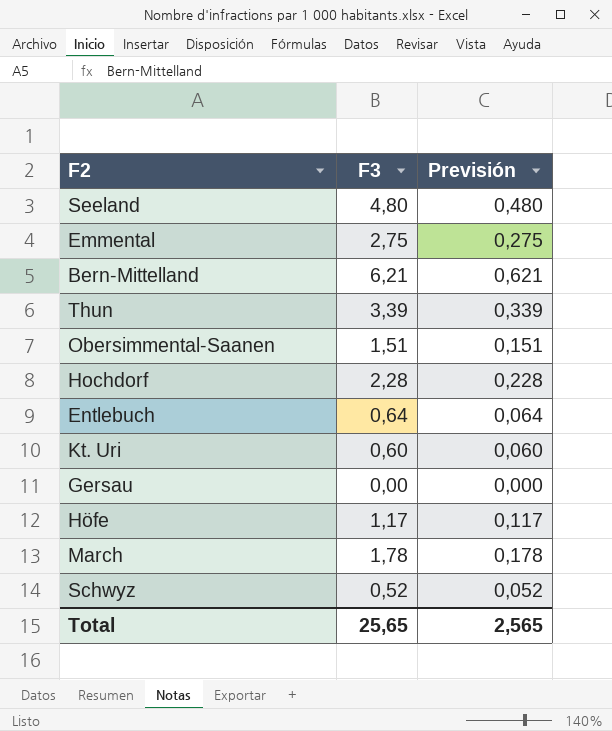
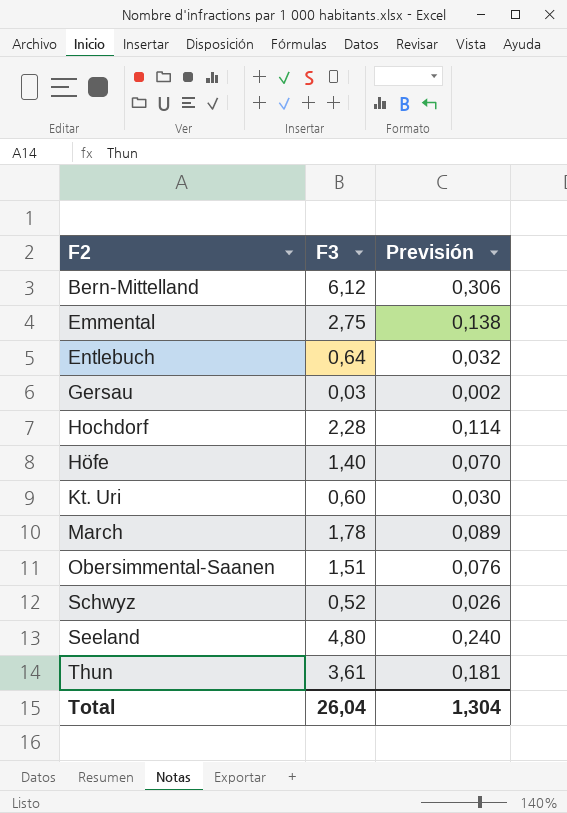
row order: none -> F2 ascending
column Previsión | formula: [F3] * 0,1 -> [F3] * 0,05
Bern-Mittelland | F3: 6,21 -> 6,12
Gersau | F3: 0,00 -> 0,03
Höfe | F3: 1,17 -> 1,40
Thun | F3: 3,39 -> 3,61
Total | F3: 25,65 -> 26,04
Total | Previsión: 2,565 -> 1,304

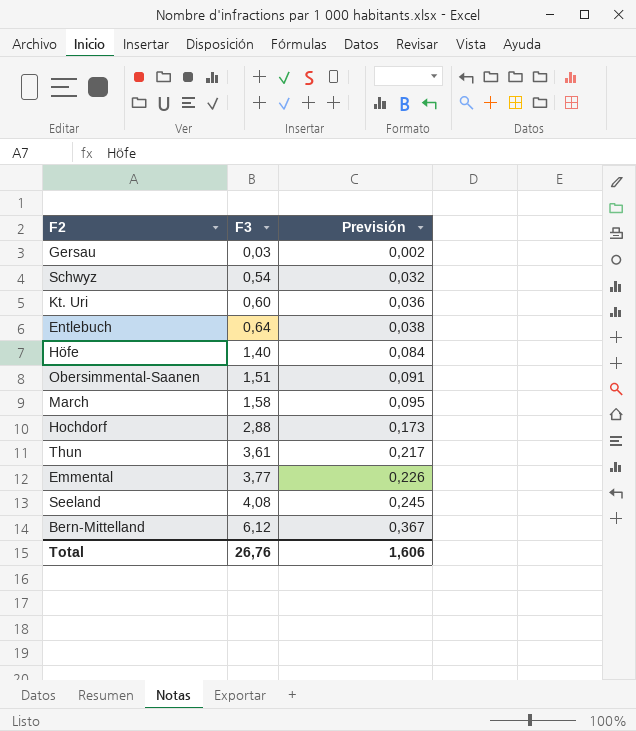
row order: F2 ascending -> F3 ascending
column Previsión | formula: [F3] * 0,05 -> [F3] * 0,06
Schwyz | F3: 0,52 -> 0,54
March | F3: 1,78 -> 1,58
Hochdorf | F3: 2,28 -> 2,88
Emmental | F3: 2,75 -> 3,77
Seeland | F3: 4,80 -> 4,08
Total | F3: 26,04 -> 26,76
Total | Previsión: 1,304 -> 1,606

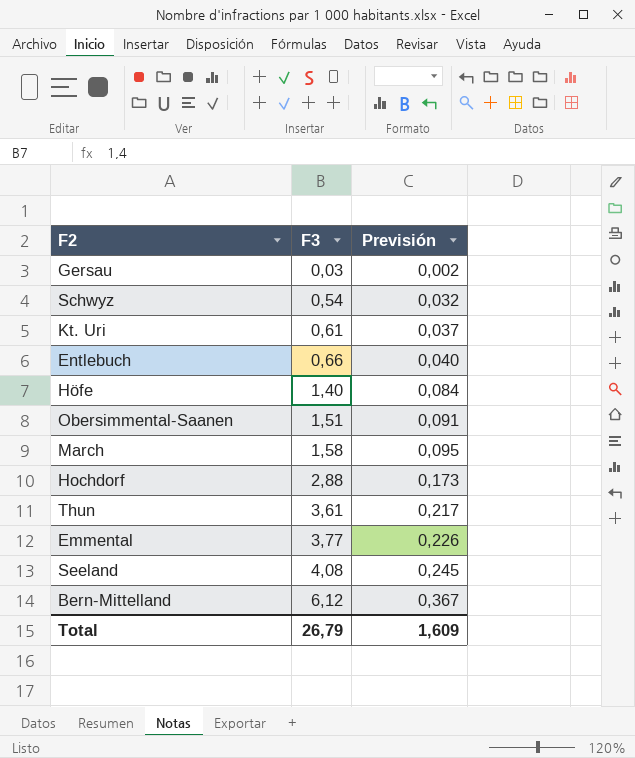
Kt. Uri | F3: 0,60 -> 0,61
Kt. Uri | Previsión: 0,036 -> 0,037
Entlebuch | F3: 0,64 -> 0,66
Entlebuch | Previsión: 0,038 -> 0,040
Total | F3: 26,76 -> 26,79
Total | Previsión: 1,606 -> 1,609

